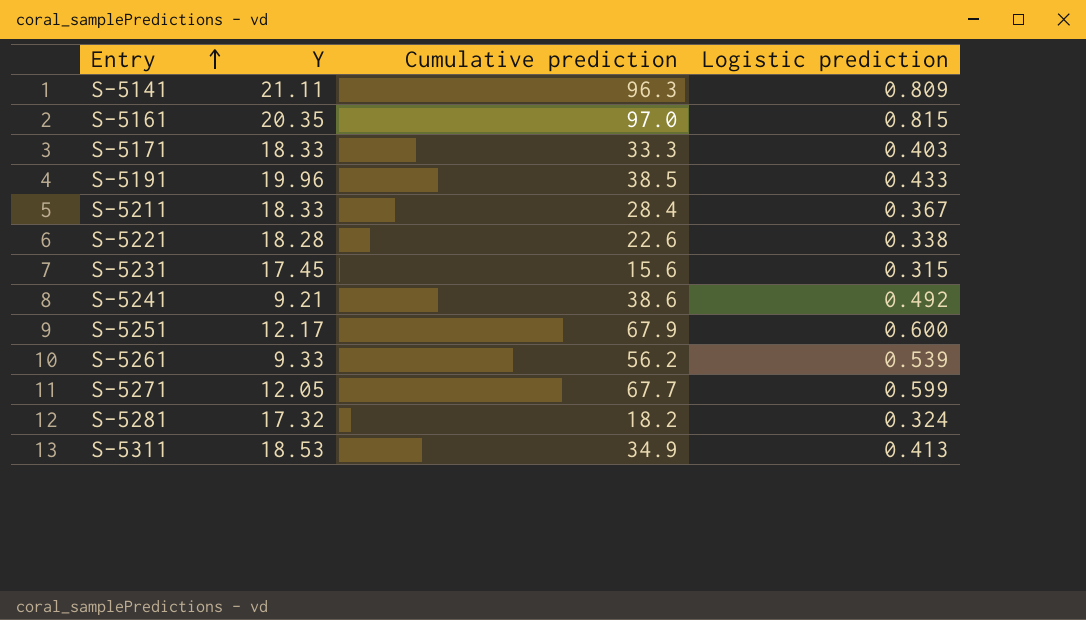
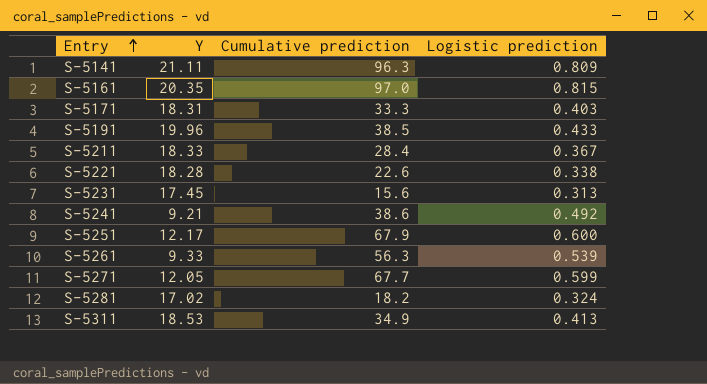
S-5171 | Y: 18.33 -> 18.31
S-5231 | Logistic prediction: 0.315 -> 0.313
S-5261 | Cumulative prediction: 56.2 -> 56.3
S-5281 | Y: 17.32 -> 17.02

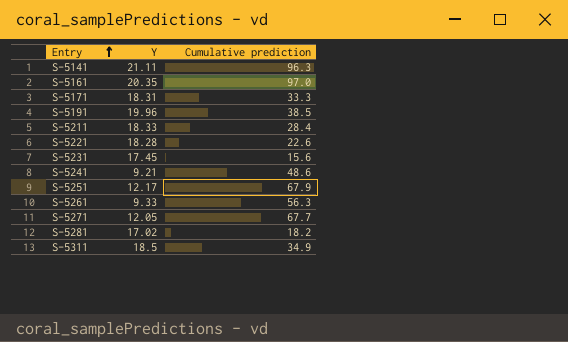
column Logistic prediction | position: 4 -> none
S-5241 | Cumulative prediction: 38.6 -> 48.6
S-5311 | Y: 18.53 -> 18.5

